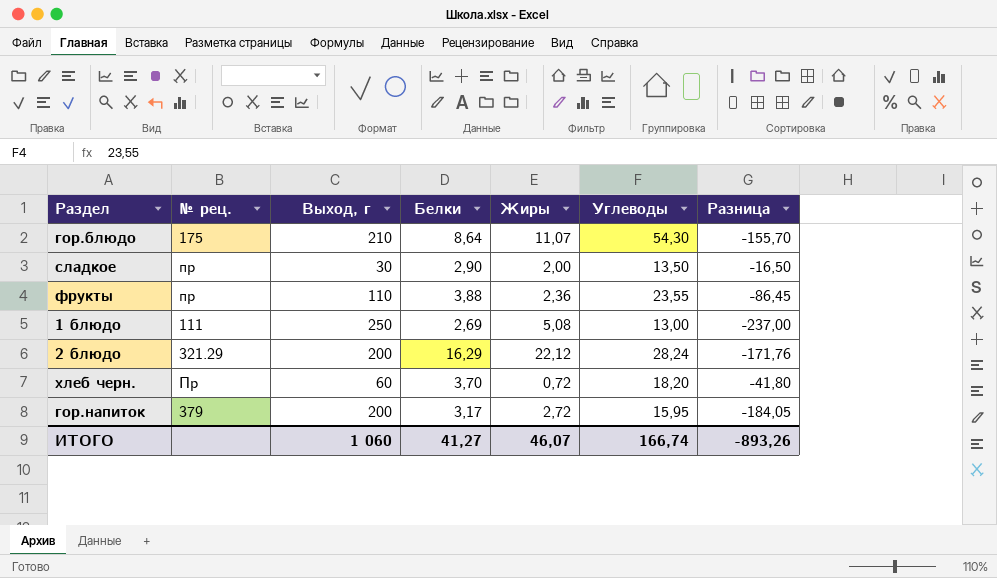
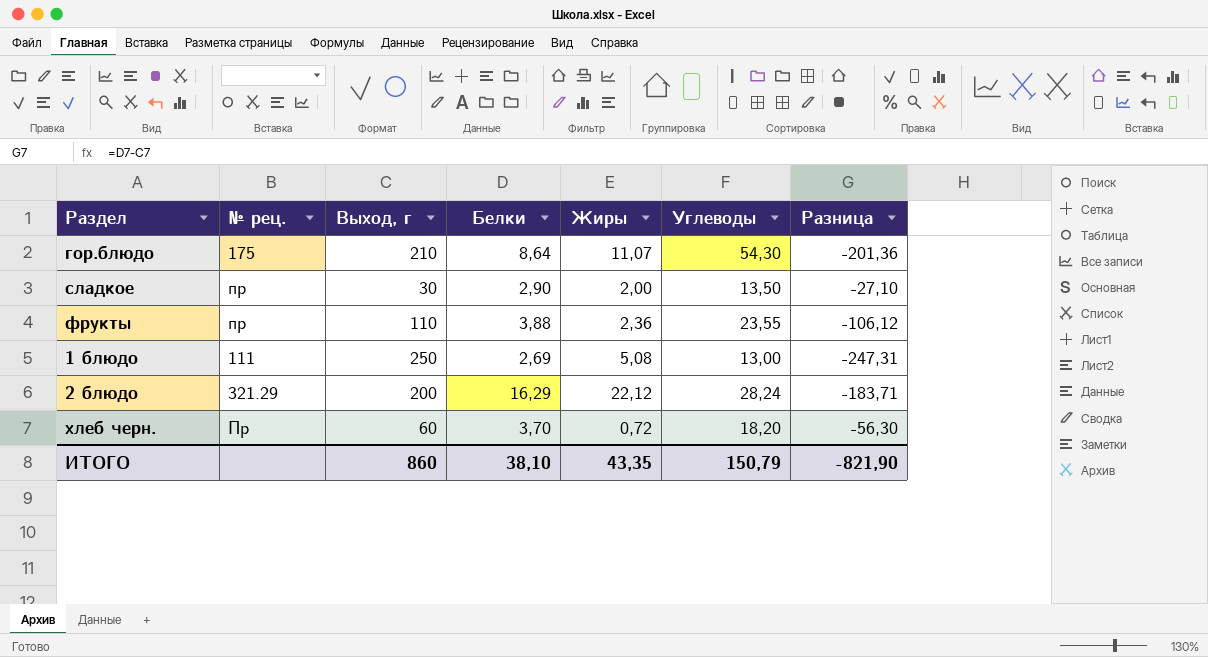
column Разница | formula: [Углеводы] - [Выход, г] -> [Белки] - [Выход, г]
row гор.напиток: 379 | 200 | 3,17 | 2,72 | 15,95 | -184,05 -> none
ИТОГО | Выход, г: 1 060 -> 860
ИТОГО | Белки: 41,27 -> 38,10
ИТОГО | Жиры: 46,07 -> 43,35
ИТОГО | Углеводы: 166,74 -> 150,79
ИТОГО | Разница: -893,26 -> -821,90

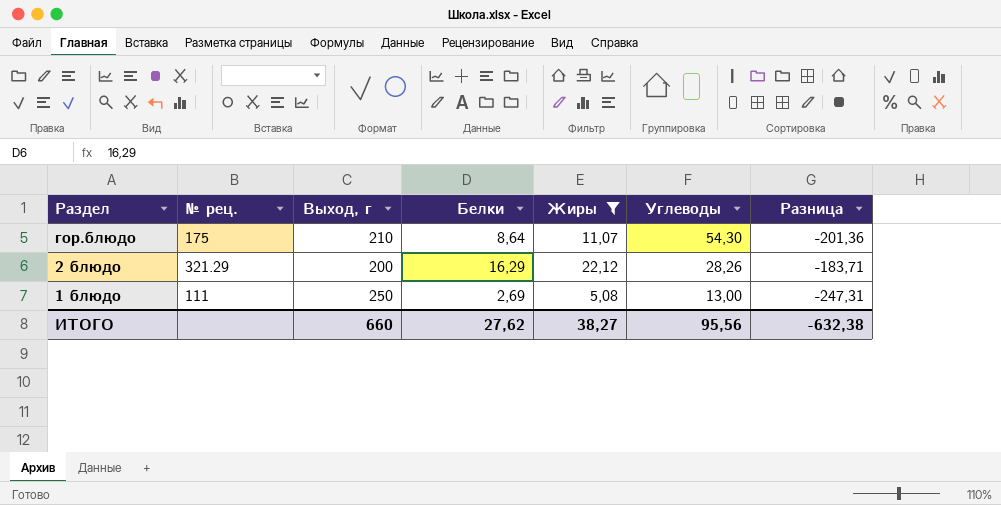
filter: none -> Жиры >= 5,08
row order: none -> Раздел descending
2 блюдо | Углеводы: 28,24 -> 28,26
ИТОГО | Выход, г: 860 -> 660
ИТОГО | Белки: 38,10 -> 27,62
ИТОГО | Жиры: 43,35 -> 38,27
ИТОГО | Углеводы: 150,79 -> 95,56
ИТОГО | Разница: -821,90 -> -632,38

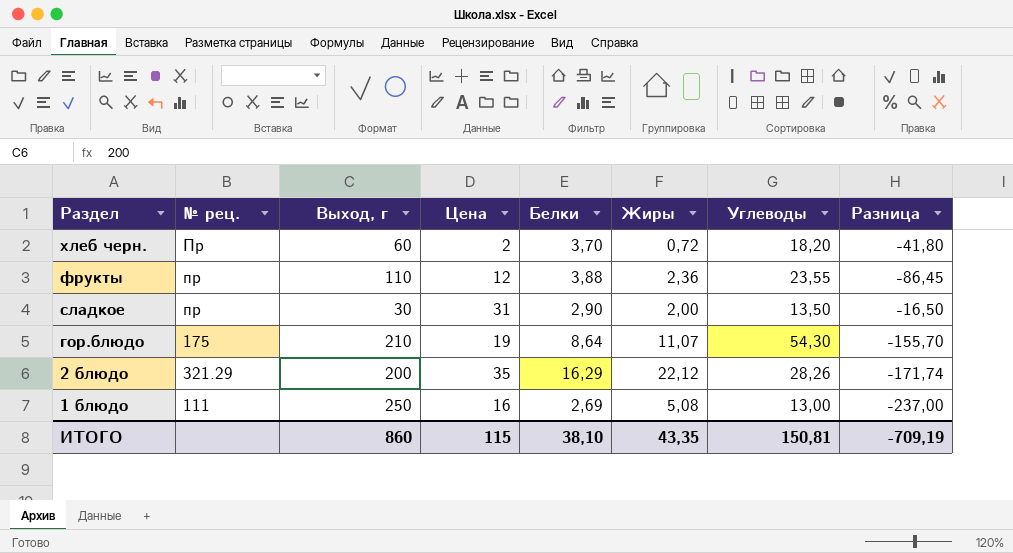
filter: Жиры >= 5,08 -> none
column Цена | position: none -> 4
column Разница | formula: [Белки] - [Выход, г] -> [Углеводы] - [Выход, г]
ИТОГО | Выход, г: 660 -> 860
ИТОГО | Белки: 27,62 -> 38,10
ИТОГО | Жиры: 38,27 -> 43,35
ИТОГО | Углеводы: 95,56 -> 150,81
ИТОГО | Разница: -632,38 -> -709,19

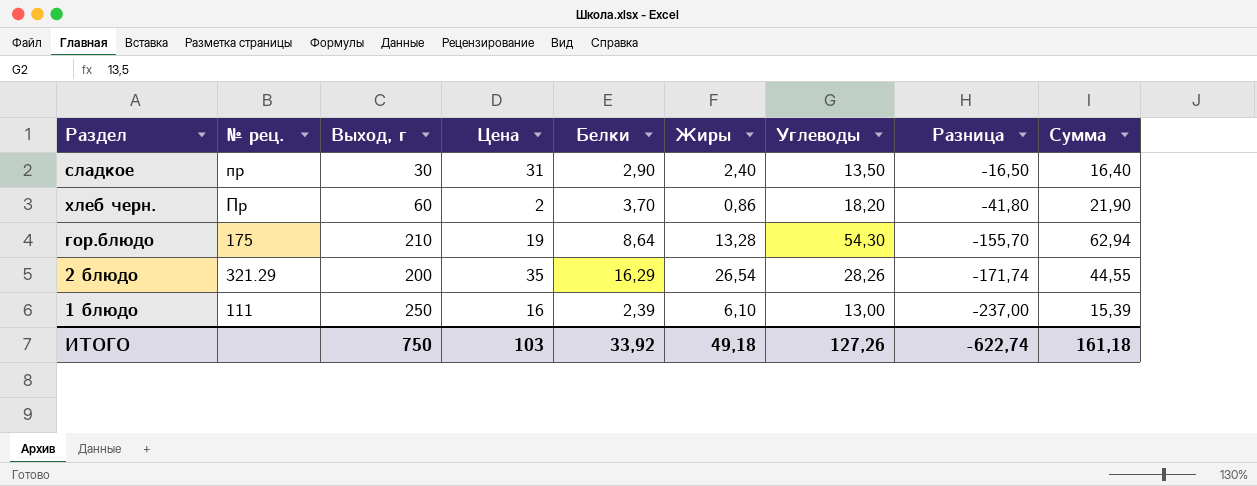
row order: Раздел descending -> Разница descending
column Сумма | formula: none -> [Белки] + [Углеводы]
row фрукты: пр | 110 | 12 | 3,88 | 2,36 | 23,55 | -86,45 -> none
сладкое | Жиры: 2,00 -> 2,40
хлеб черн. | Жиры: 0,72 -> 0,86
гор.блюдо | Жиры: 11,07 -> 13,28
2 блюдо | Жиры: 22,12 -> 26,54
1 блюдо | Белки: 2,69 -> 2,39
1 блюдо | Жиры: 5,08 -> 6,10
ИТОГО | Выход, г: 860 -> 750
ИТОГО | Цена: 115 -> 103
ИТОГО | Белки: 38,10 -> 33,92
ИТОГО | Жиры: 43,35 -> 49,18
ИТОГО | Углеводы: 150,81 -> 127,26
ИТОГО | Разница: -709,19 -> -622,74

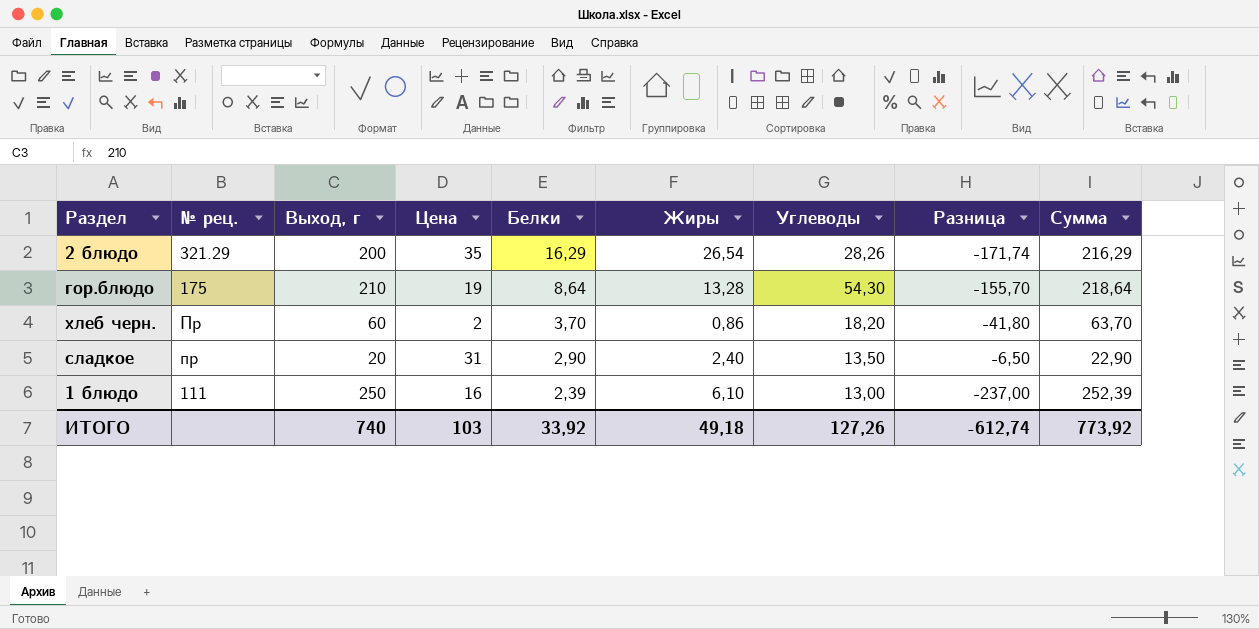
row order: Разница descending -> Белки descending
column Сумма | formula: [Белки] + [Углеводы] -> [Выход, г] + [Белки]
сладкое | Выход, г: 30 -> 20
сладкое | Разница: -16,50 -> -6,50
ИТОГО | Выход, г: 750 -> 740
ИТОГО | Разница: -622,74 -> -612,74
ИТОГО | Сумма: 161,18 -> 773,92

